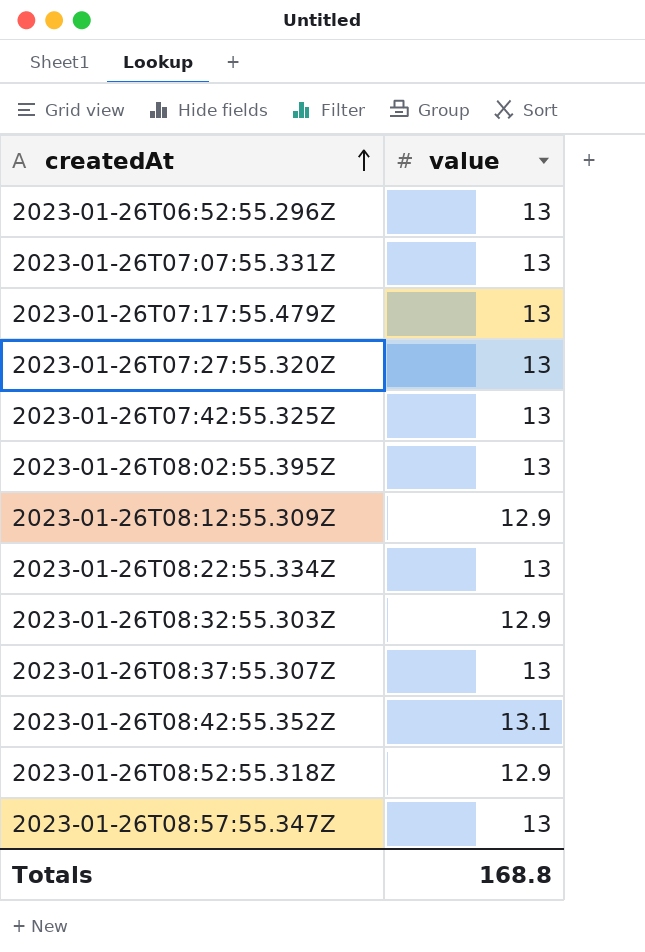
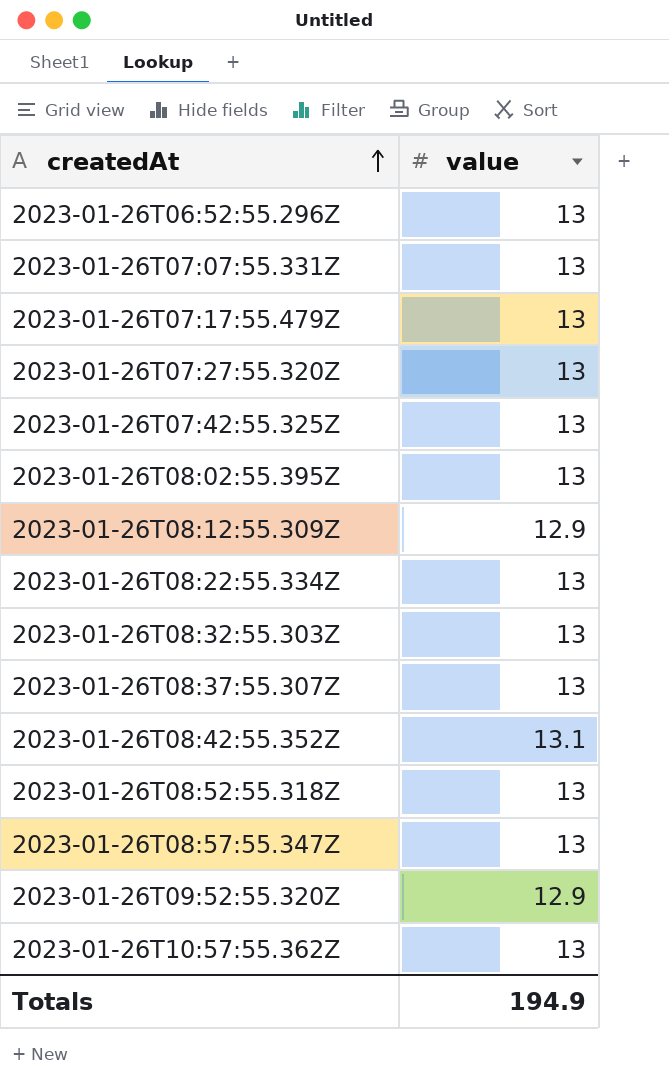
2023-01-26T08:32:55.303Z | value: 12.9 -> 13
2023-01-26T08:52:55.318Z | value: 12.9 -> 13
row 2023-01-26T09:52:55.320Z: none -> 12.9
row 2023-01-26T10:57:55.362Z: none -> 13
Totals | value: 168.8 -> 194.9

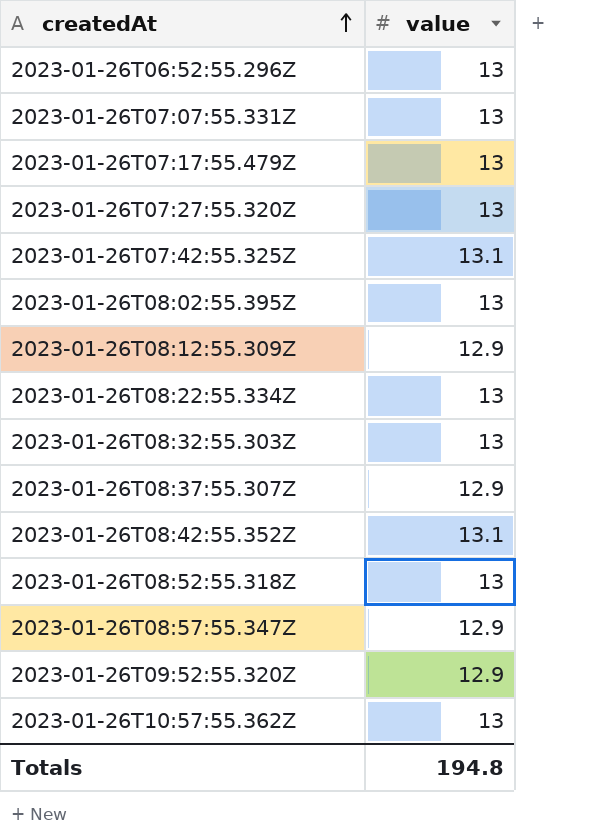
2023-01-26T07:42:55.325Z | value: 13 -> 13.1
2023-01-26T08:37:55.307Z | value: 13 -> 12.9
2023-01-26T08:57:55.347Z | value: 13 -> 12.9
Totals | value: 194.9 -> 194.8

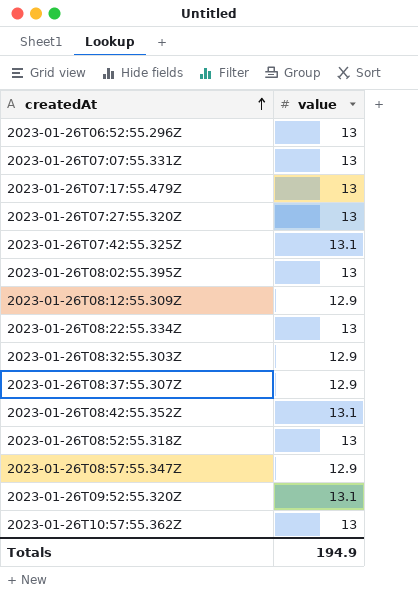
2023-01-26T08:32:55.303Z | value: 13 -> 12.9
2023-01-26T09:52:55.320Z | value: 12.9 -> 13.1
Totals | value: 194.8 -> 194.9

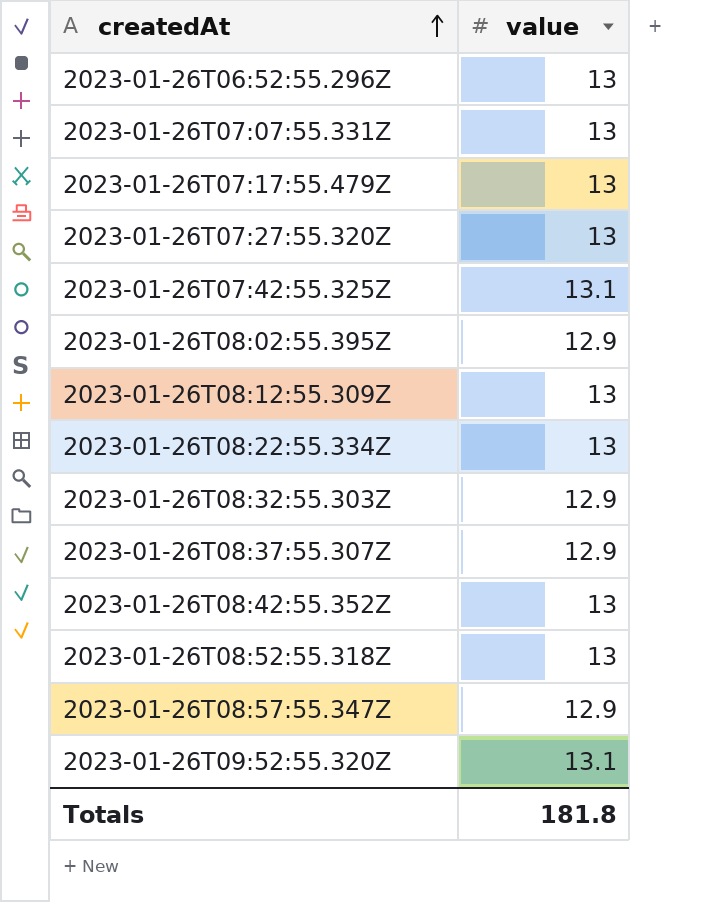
row 2023-01-26T10:57:55.362Z: 13 -> none
2023-01-26T08:02:55.395Z | value: 13 -> 12.9
2023-01-26T08:12:55.309Z | value: 12.9 -> 13
2023-01-26T08:42:55.352Z | value: 13.1 -> 13
Totals | value: 194.9 -> 181.8

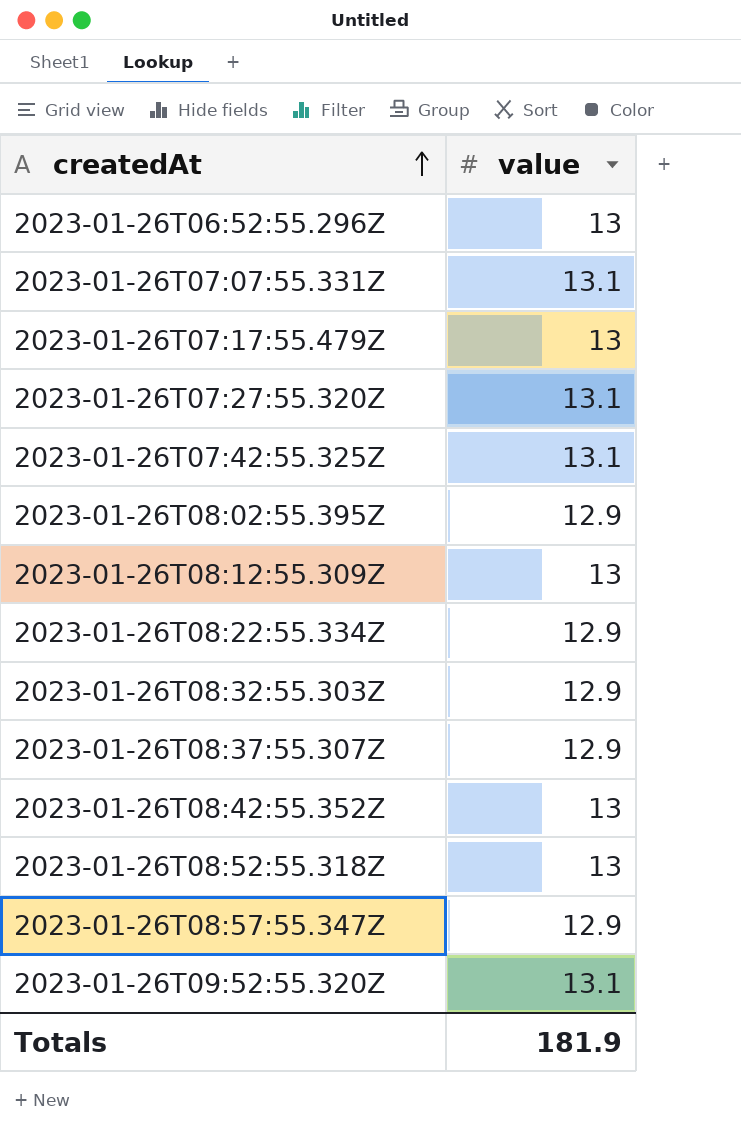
2023-01-26T07:07:55.331Z | value: 13 -> 13.1
2023-01-26T07:27:55.320Z | value: 13 -> 13.1
2023-01-26T08:22:55.334Z | value: 13 -> 12.9
Totals | value: 181.8 -> 181.9

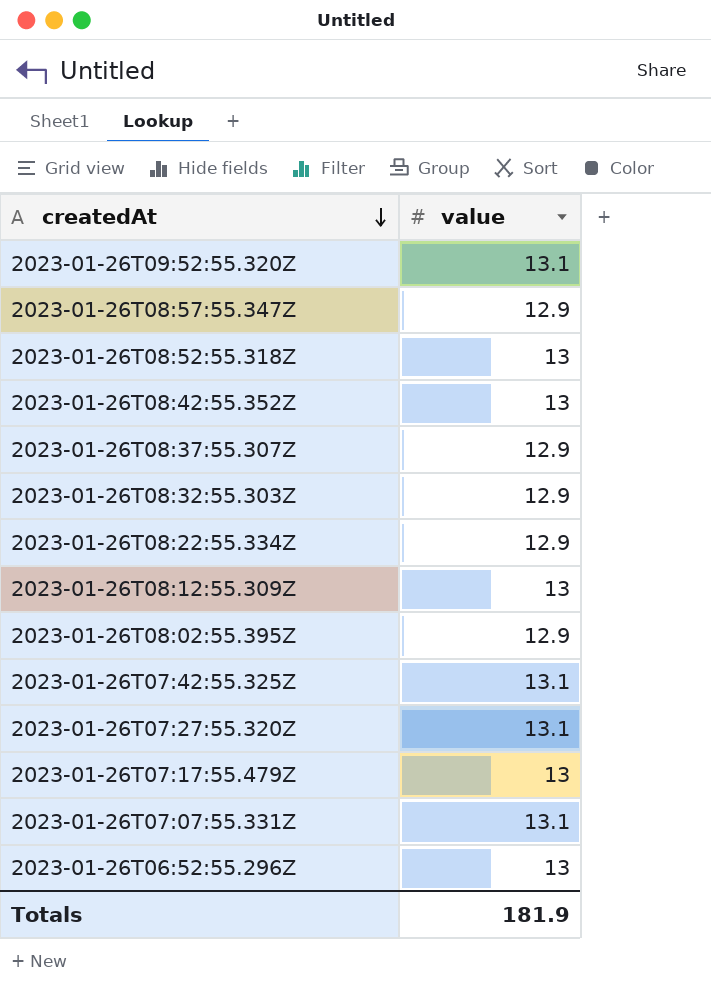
row order: createdAt ascending -> createdAt descending

